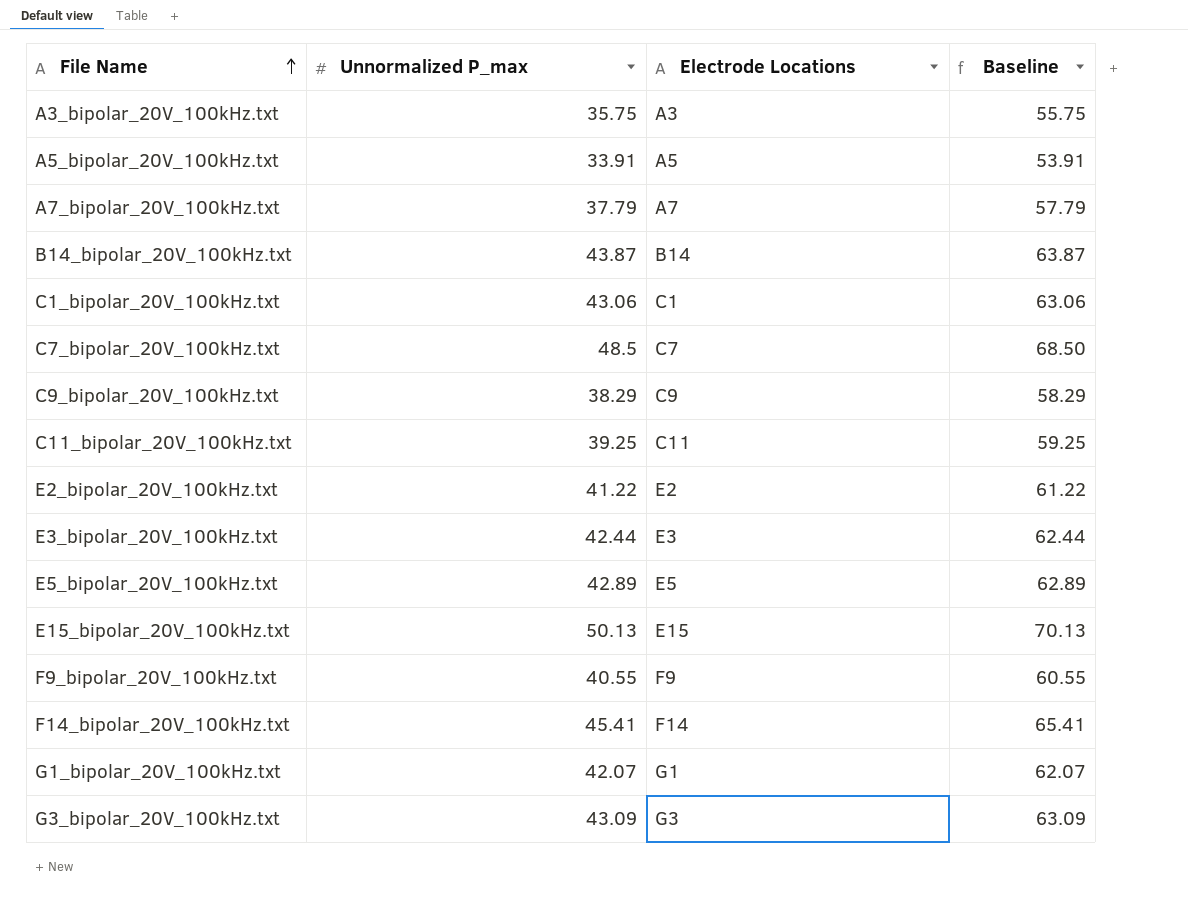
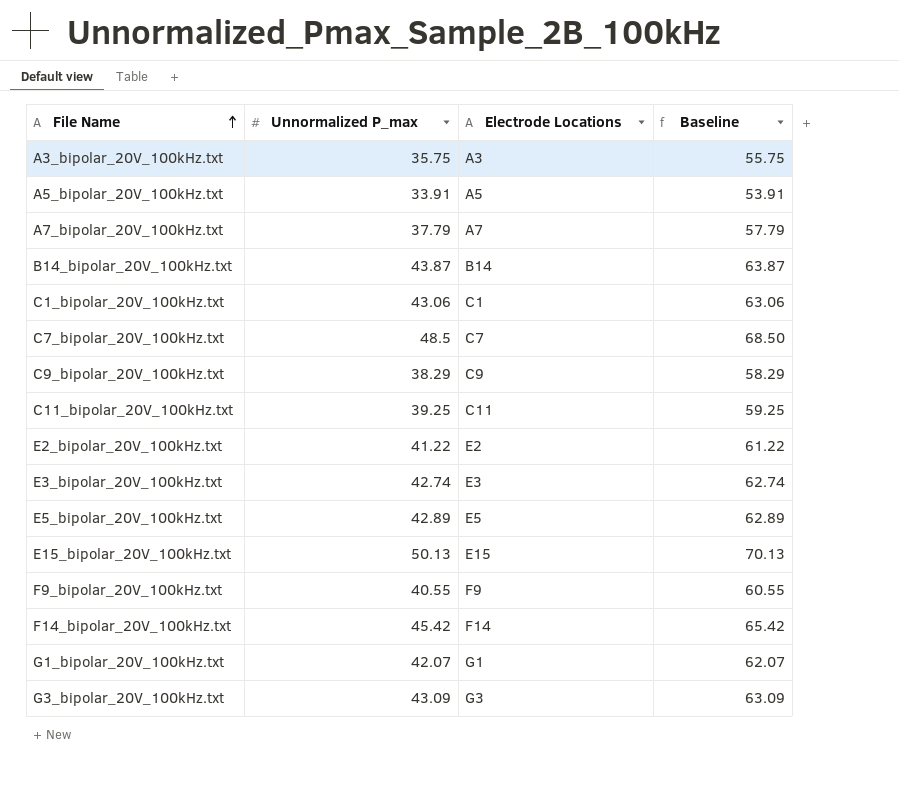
E3_bipolar_20V_100kHz.txt | Unnormalized P_max: 42.44 -> 42.74
E3_bipolar_20V_100kHz.txt | Baseline: 62.44 -> 62.74
F14_bipolar_20V_100kHz.txt | Unnormalized P_max: 45.41 -> 45.42
F14_bipolar_20V_100kHz.txt | Baseline: 65.41 -> 65.42

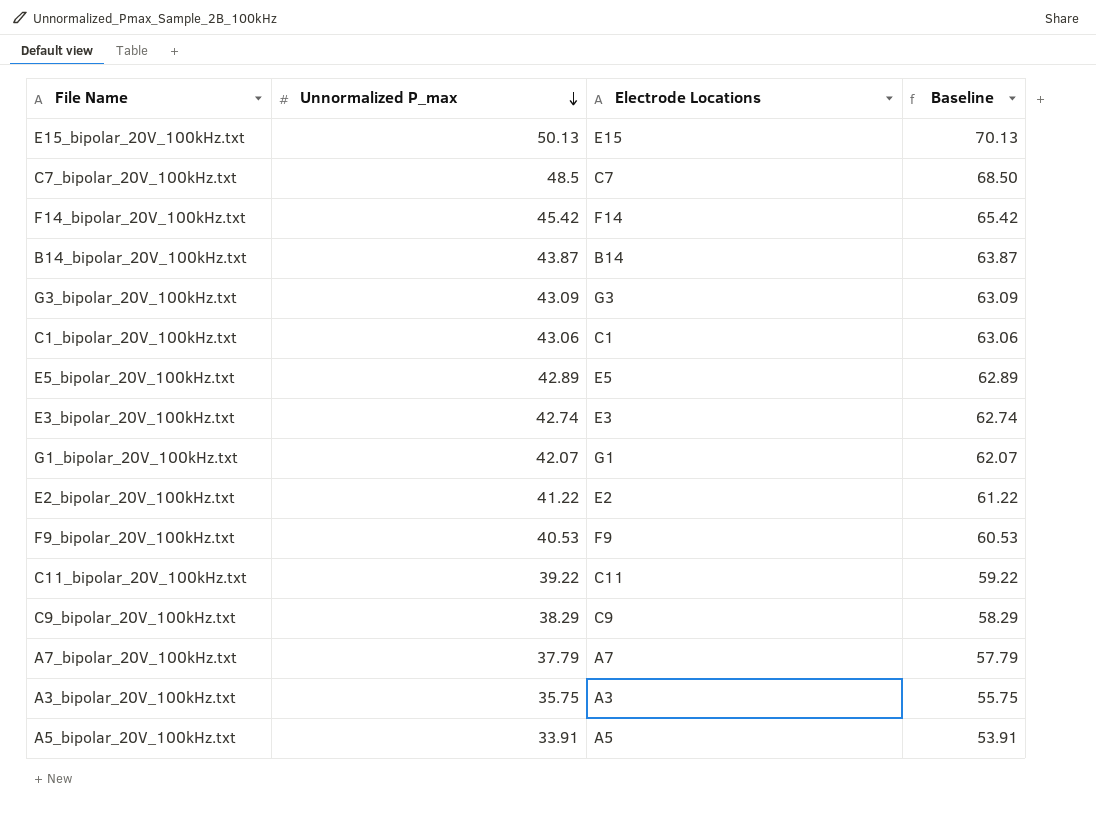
row order: File Name ascending -> Unnormalized P_max descending
F9_bipolar_20V_100kHz.txt | Unnormalized P_max: 40.55 -> 40.53
F9_bipolar_20V_100kHz.txt | Baseline: 60.55 -> 60.53
C11_bipolar_20V_100kHz.txt | Unnormalized P_max: 39.25 -> 39.22
C11_bipolar_20V_100kHz.txt | Baseline: 59.25 -> 59.22

